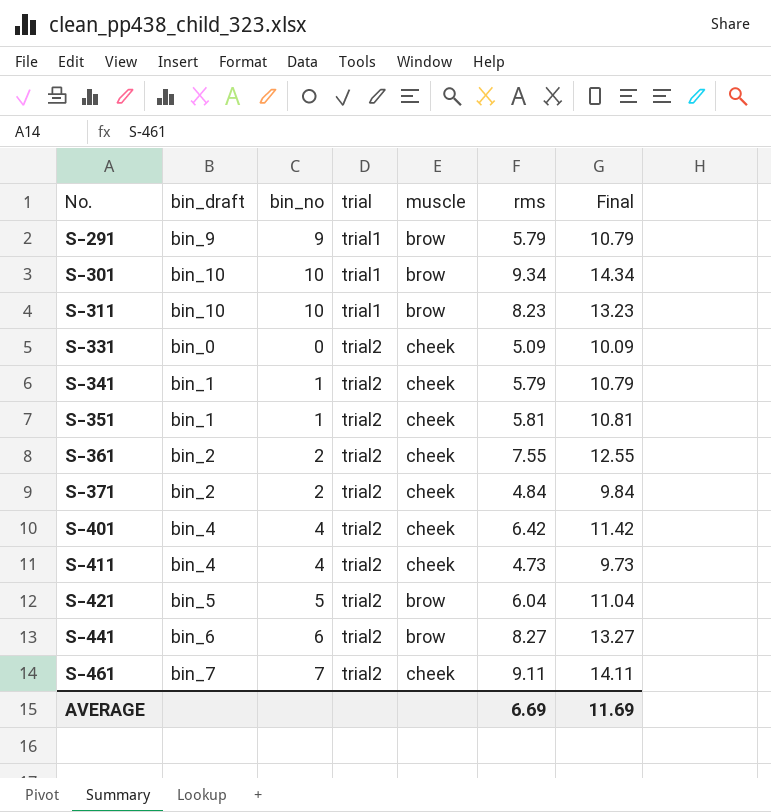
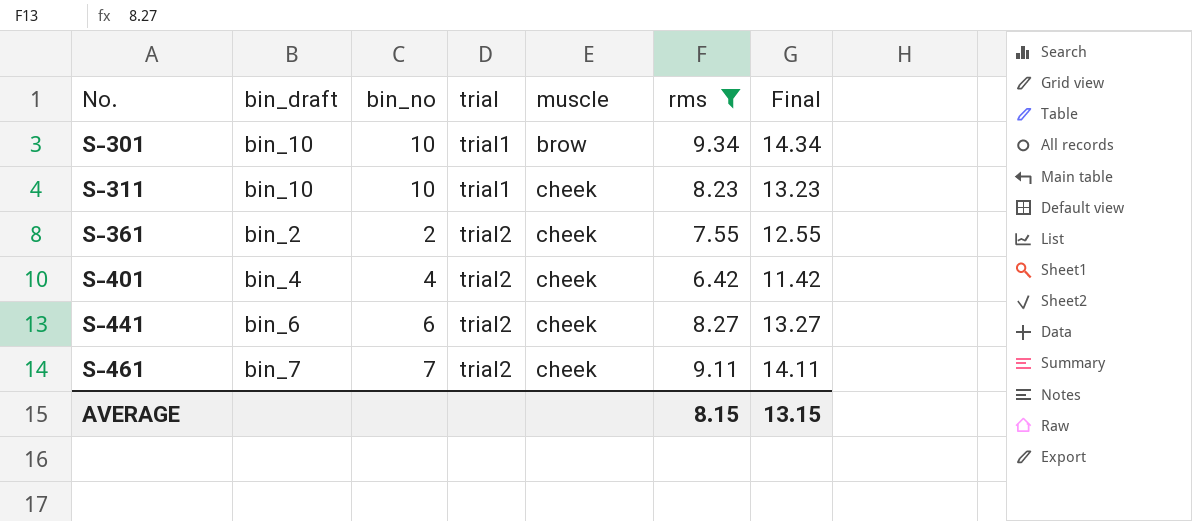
filter: none -> rms >= 6.42
S-311 | muscle: brow -> cheek
S-441 | muscle: brow -> cheek
AVERAGE | rms: 6.69 -> 8.15
AVERAGE | Final: 11.69 -> 13.15

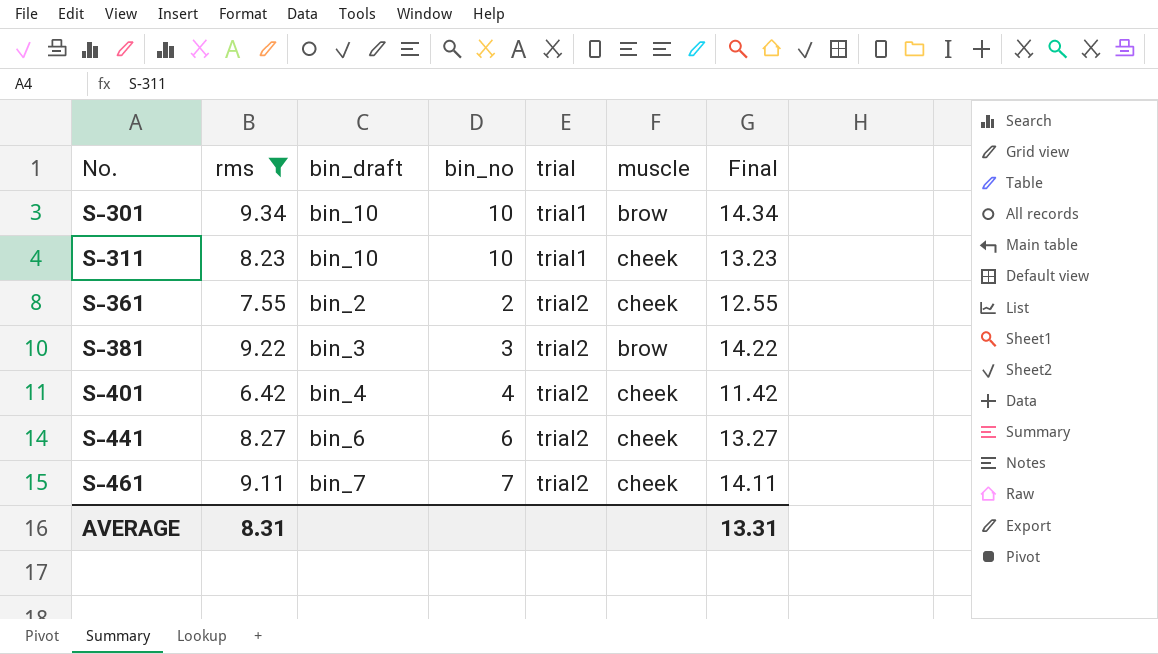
column rms | position: 6 -> 2
row S-381: none -> 9.22 | bin_3 | 3 | trial2 | brow | 14.22
AVERAGE | rms: 8.15 -> 8.31
AVERAGE | Final: 13.15 -> 13.31

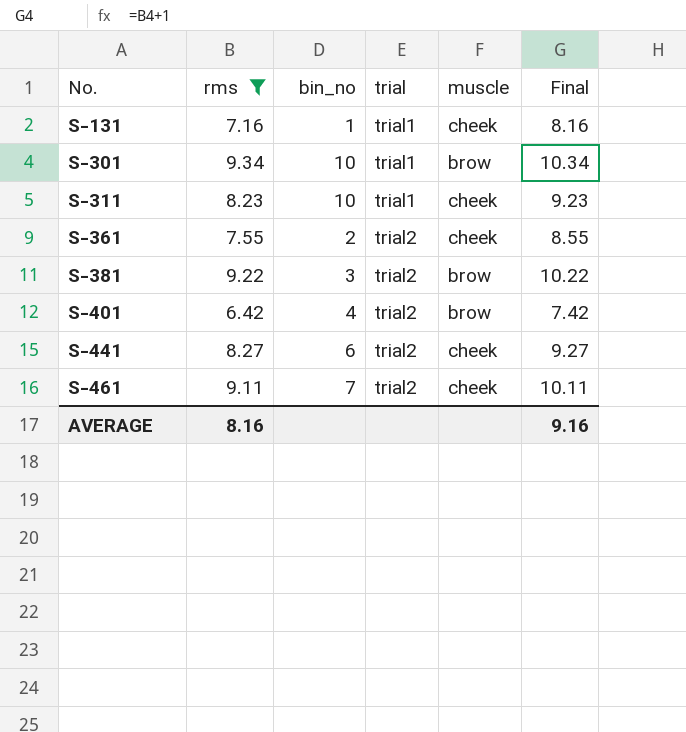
column bin_draft | position: 3 -> none
column Final | formula: [rms] + 5 -> [rms] + 1
row S-131: none -> 7.16 | 1 | trial1 | cheek | 8.16
S-401 | muscle: cheek -> brow
AVERAGE | rms: 8.31 -> 8.16
AVERAGE | Final: 13.31 -> 9.16

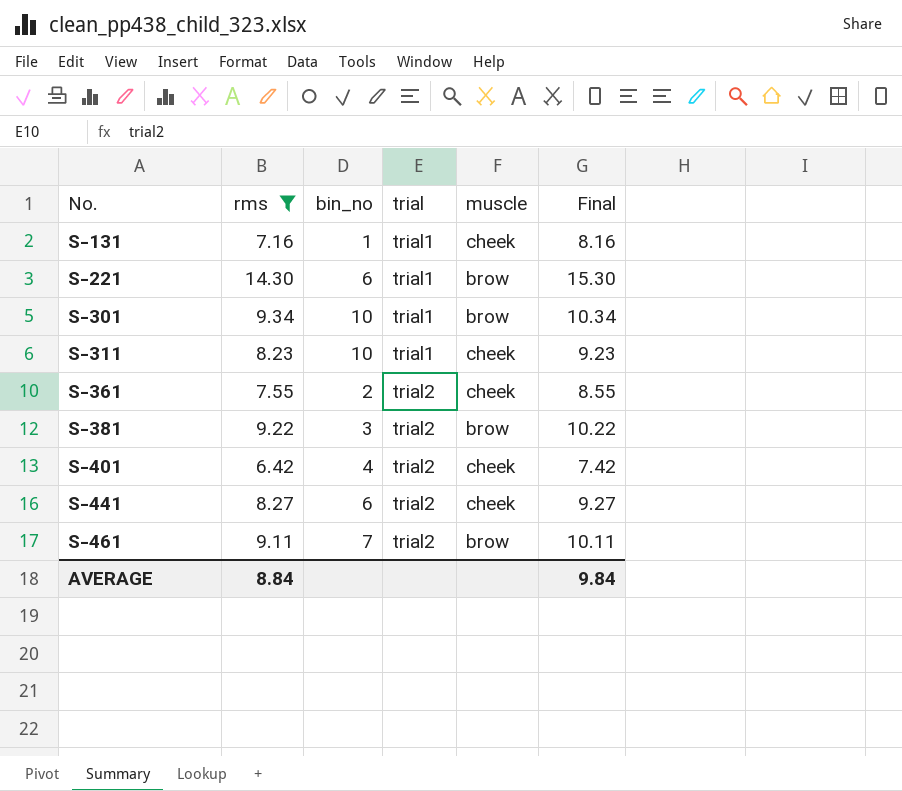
row S-221: none -> 14.30 | 6 | trial1 | brow | 15.30
S-401 | muscle: brow -> cheek
S-461 | muscle: cheek -> brow
AVERAGE | rms: 8.16 -> 8.84
AVERAGE | Final: 9.16 -> 9.84

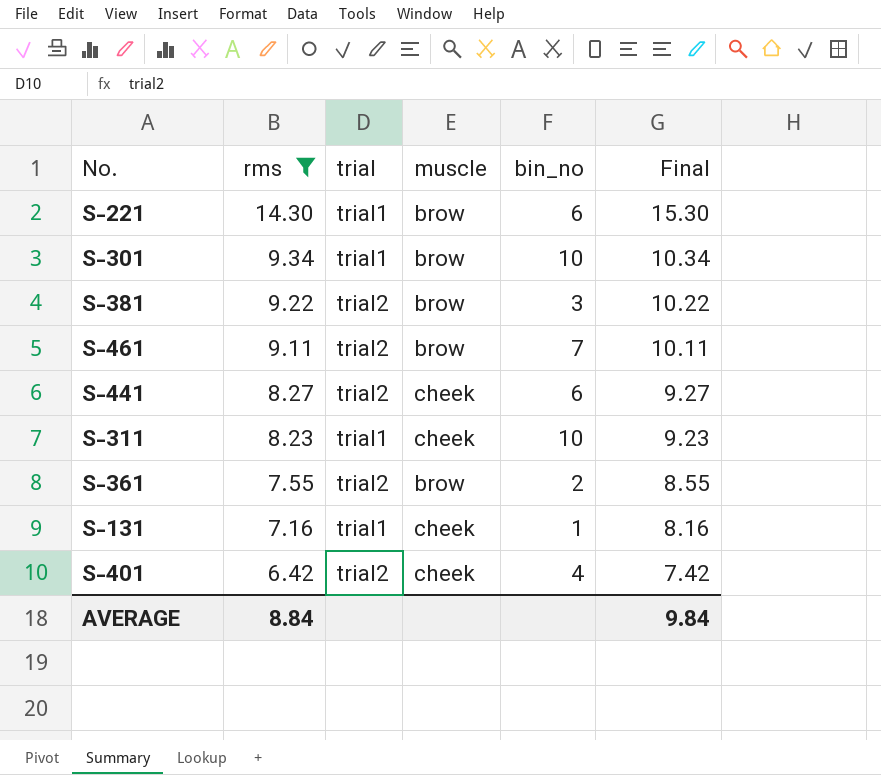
row order: No. ascending -> rms descending
column bin_no | position: 3 -> 5
S-361 | muscle: cheek -> brow

